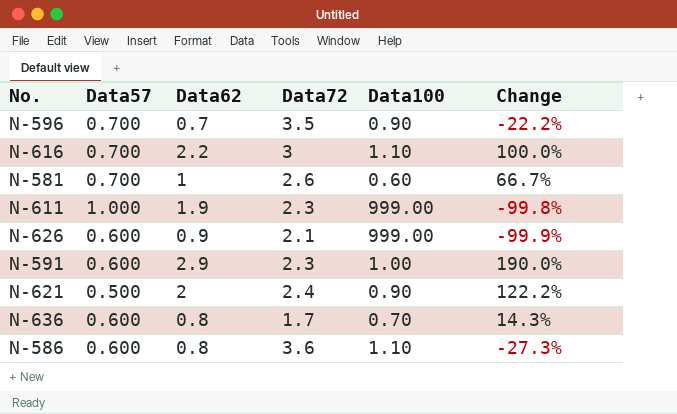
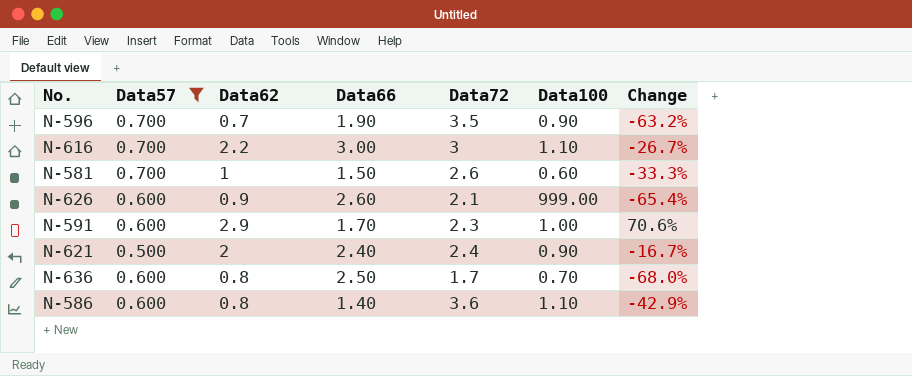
filter: none -> Data57 != 1.000
column Data66 | position: none -> 4
column Change | formula: ([Data62] - [Data100]) / [Data100] -> ([Data62] - [Data66]) / [Data66]

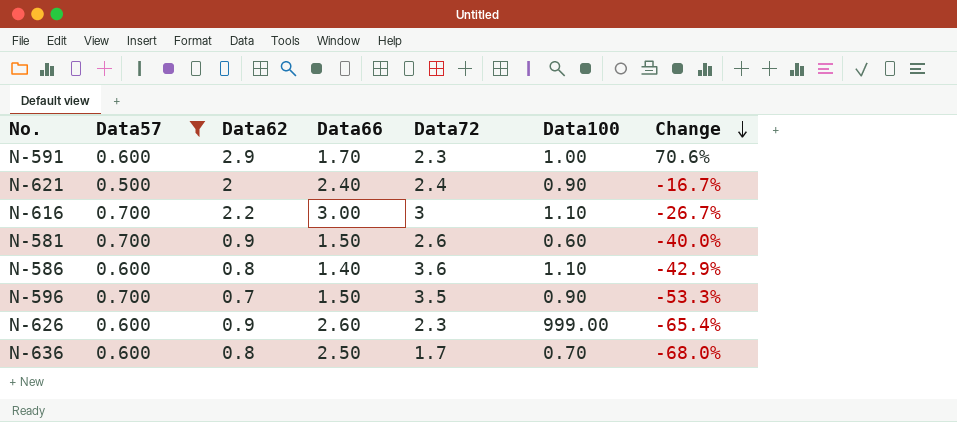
row order: none -> Change descending
N-581 | Data62: 1 -> 0.9
N-581 | Change: -33.3% -> -40.0%
N-596 | Data66: 1.90 -> 1.50
N-596 | Change: -63.2% -> -53.3%
N-626 | Data72: 2.1 -> 2.3

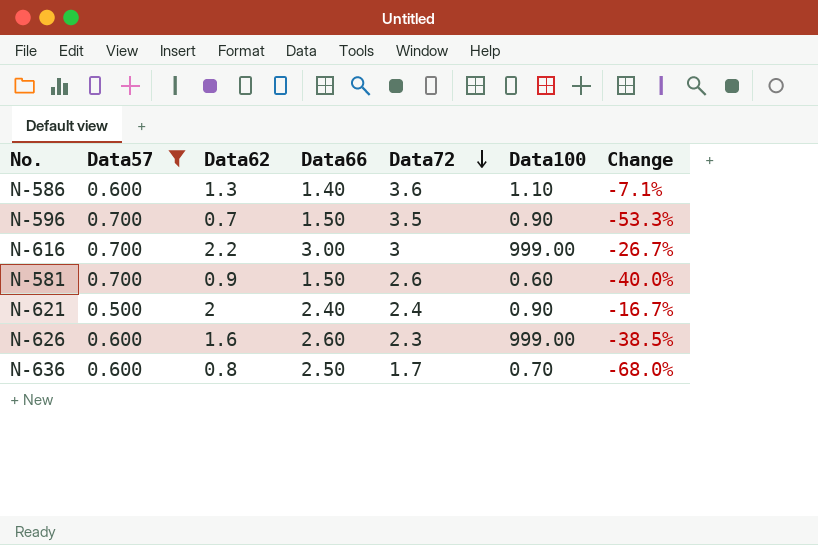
row order: Change descending -> Data72 descending
row N-591: 0.600 | 2.9 | 1.70 | 2.3 | 1.00 | 70.6% -> none
N-586 | Data62: 0.8 -> 1.3
N-586 | Change: -42.9% -> -7.1%
N-616 | Data100: 1.10 -> 999.00
N-626 | Data62: 0.9 -> 1.6
N-626 | Change: -65.4% -> -38.5%

